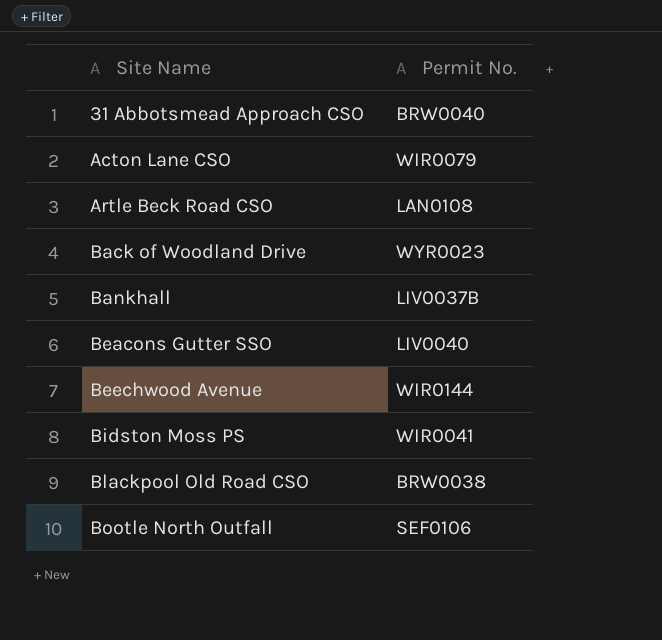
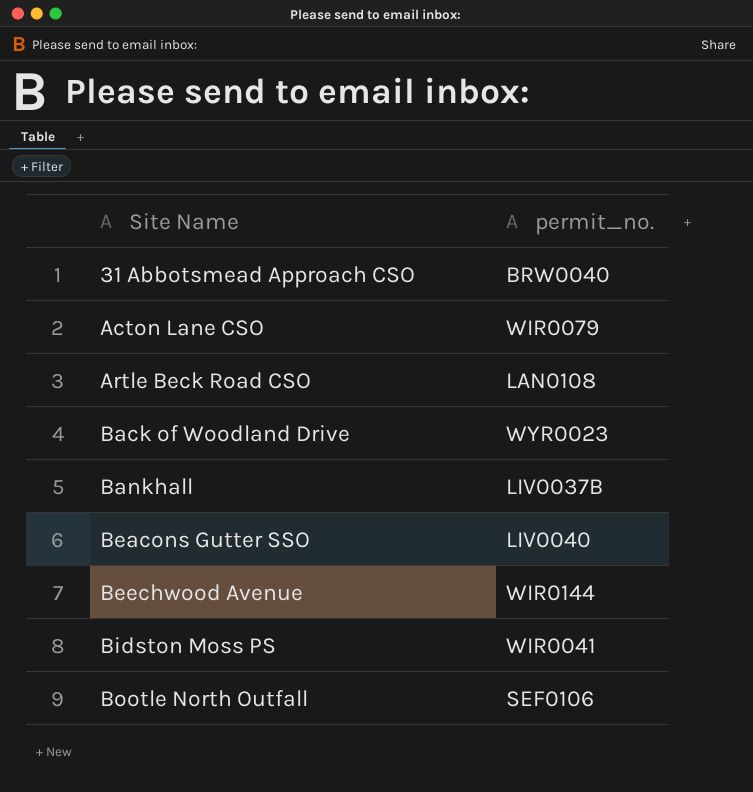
column name: Permit No. -> permit_no.
row Blackpool Old Road CSO: BRW0038 -> none

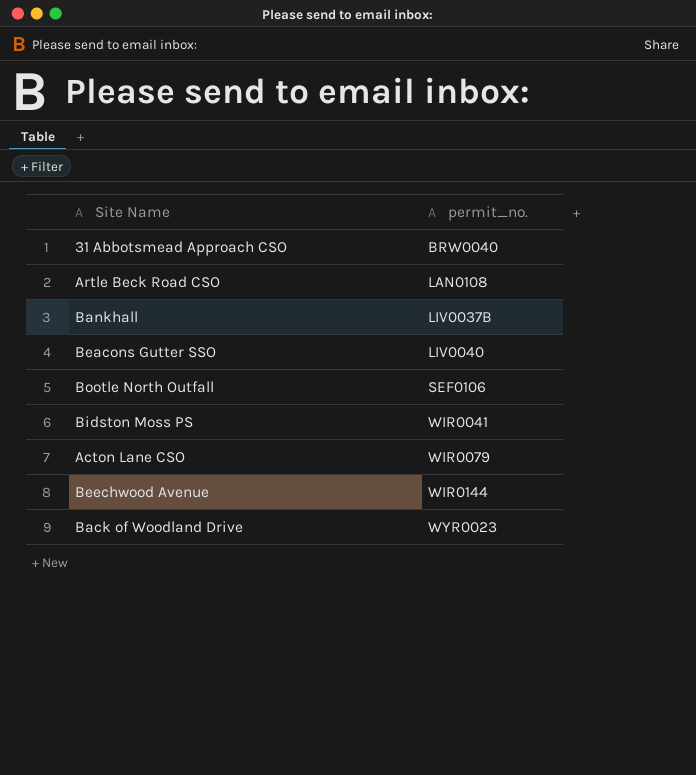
row order: Site Name ascending -> permit_no. ascending

